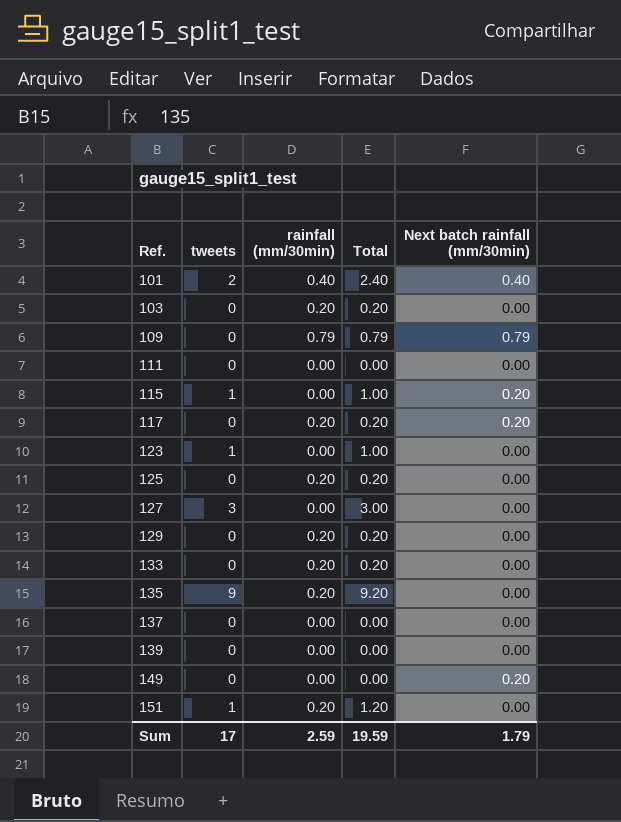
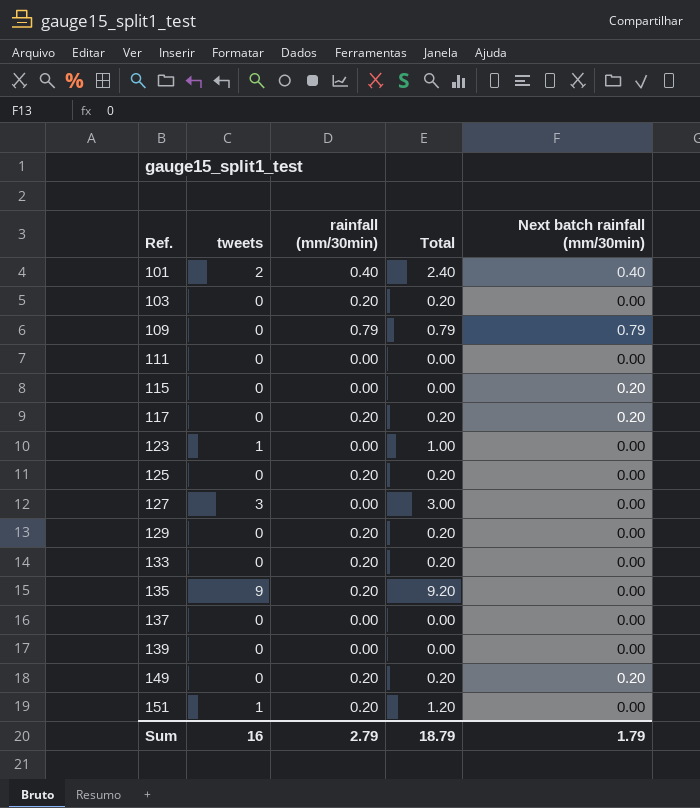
115 | tweets: 1 -> 0
115 | Total: 1.00 -> 0.00
149 | rainfall (mm/30min): 0.00 -> 0.20
149 | Total: 0.00 -> 0.20
Sum | tweets: 17 -> 16
Sum | rainfall (mm/30min): 2.59 -> 2.79
Sum | Total: 19.59 -> 18.79

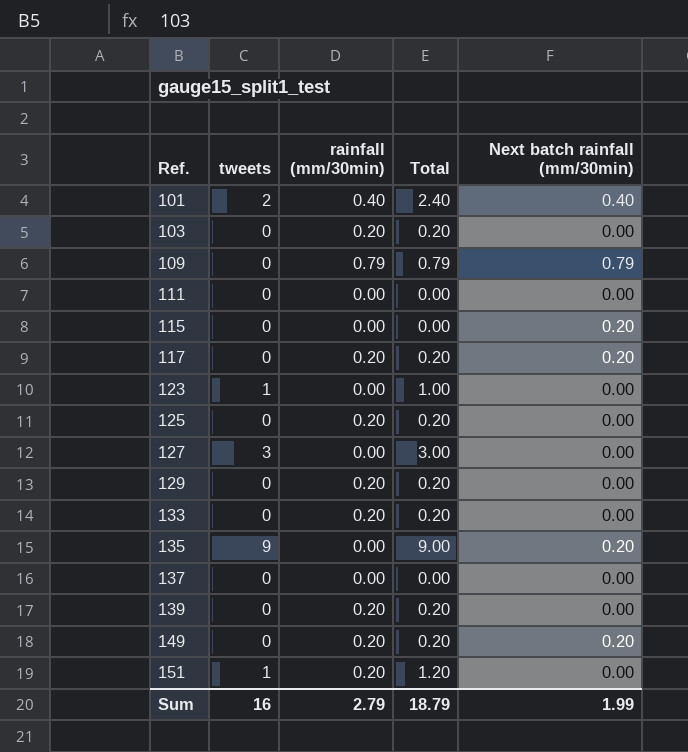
135 | rainfall (mm/30min): 0.20 -> 0.00
135 | Total: 9.20 -> 9.00
135 | Next batch rainfall (mm/30min): 0.00 -> 0.20
139 | rainfall (mm/30min): 0.00 -> 0.20
139 | Total: 0.00 -> 0.20
Sum | Next batch rainfall (mm/30min): 1.79 -> 1.99

